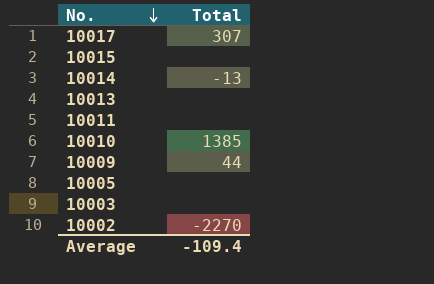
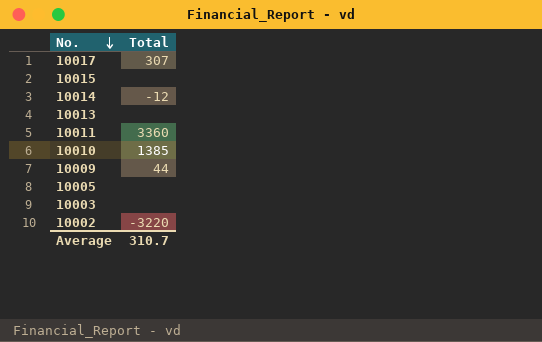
10014 | Total: -13 -> -12
10011 | Total: none -> 3360
10002 | Total: -2270 -> -3220
Average | Total: -109.4 -> 310.7

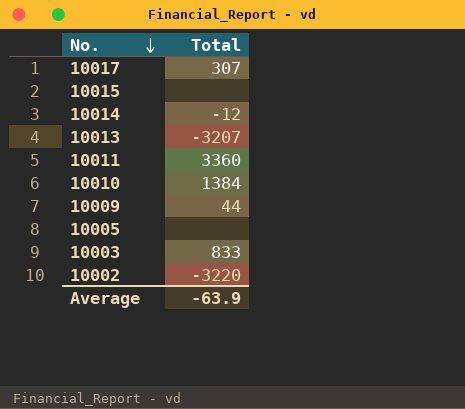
10013 | Total: none -> -3207
10010 | Total: 1385 -> 1384
10003 | Total: none -> 833
Average | Total: 310.7 -> -63.9

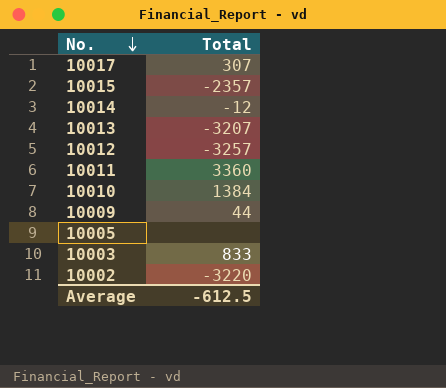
10015 | Total: none -> -2357
row 10012: none -> -3257
Average | Total: -63.9 -> -612.5

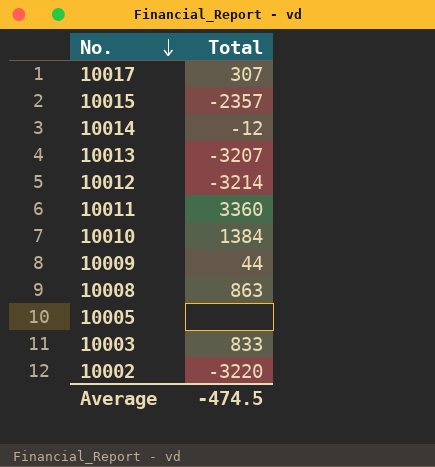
10012 | Total: -3257 -> -3214
row 10008: none -> 863
Average | Total: -612.5 -> -474.5

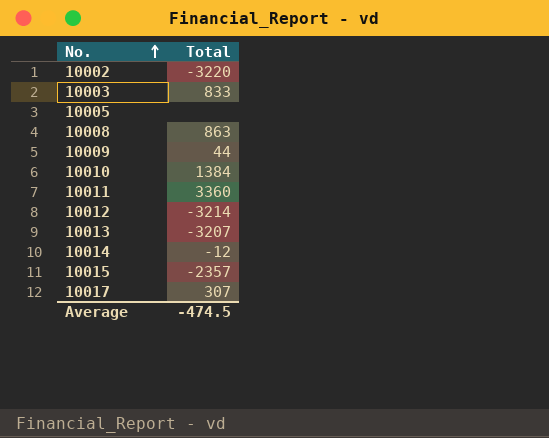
row order: No. descending -> No. ascending

